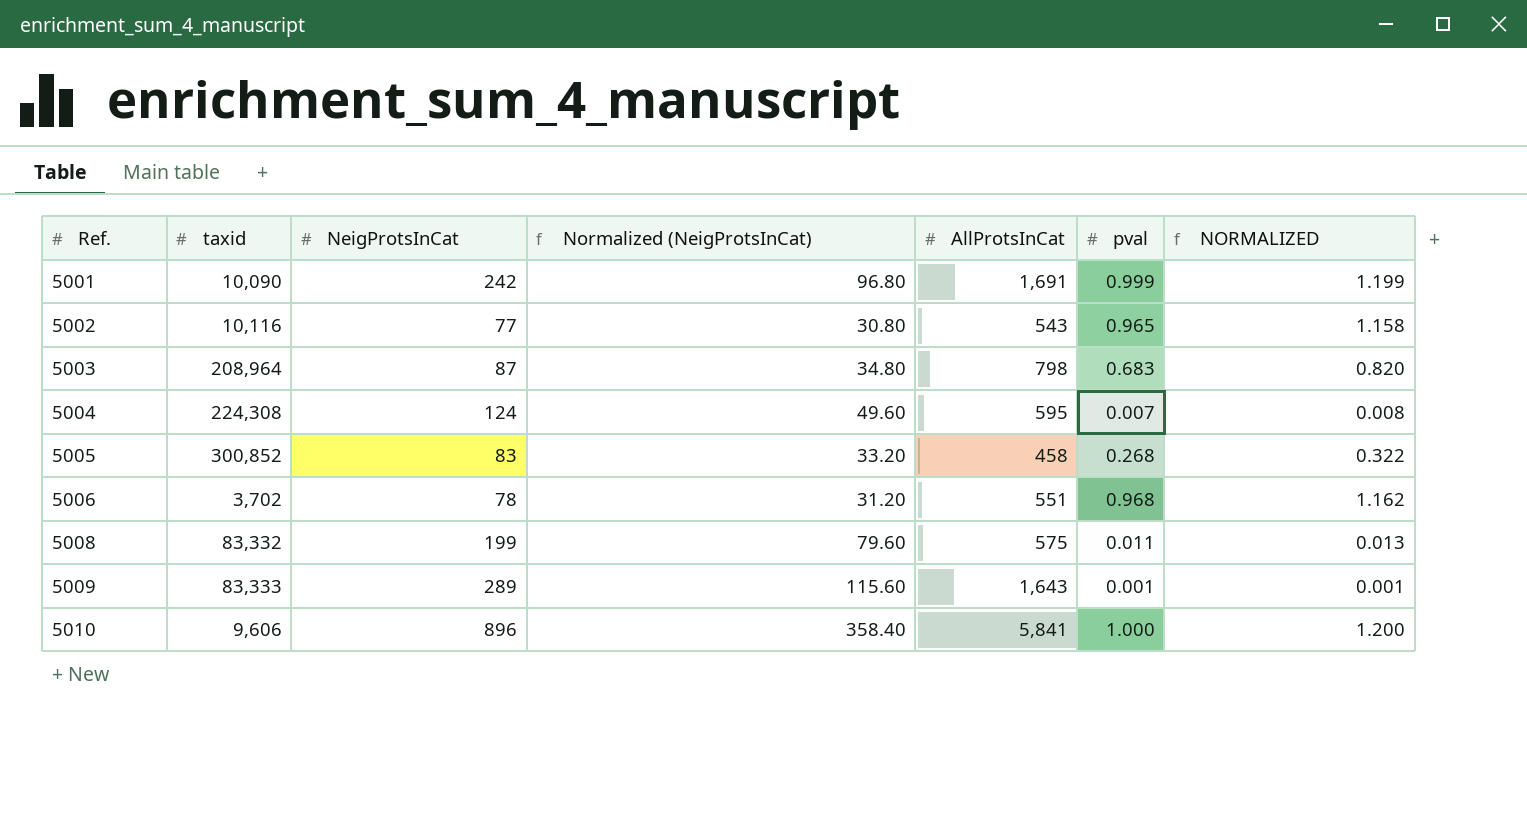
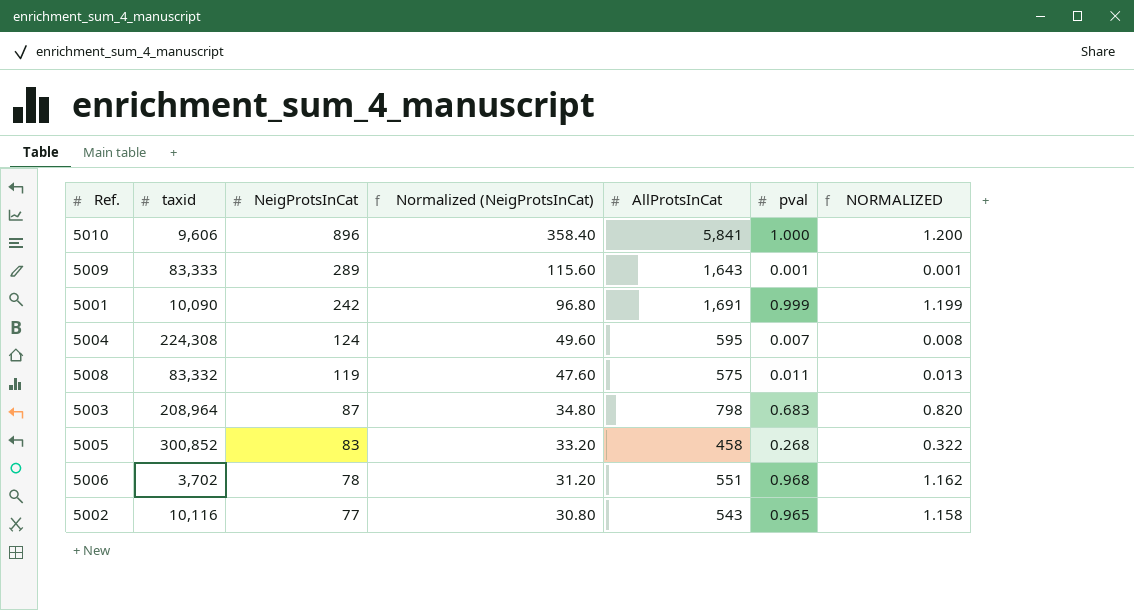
row order: Ref. ascending -> NeigProtsInCat descending
5008 | NeigProtsInCat: 199 -> 119
5008 | Normalized (NeigProtsInCat): 79.60 -> 47.60

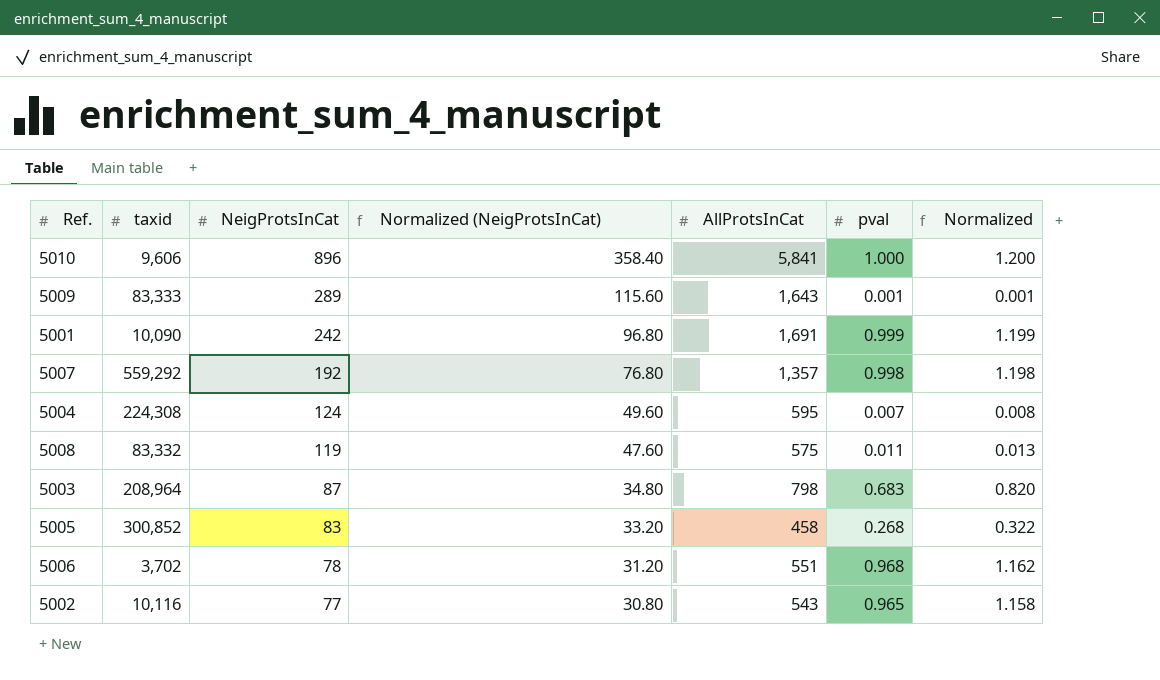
column name: NORMALIZED -> Normalized
row 5007: none -> 559,292 | 192 | 76.80 | 1,357 | 0.998 | 1.198

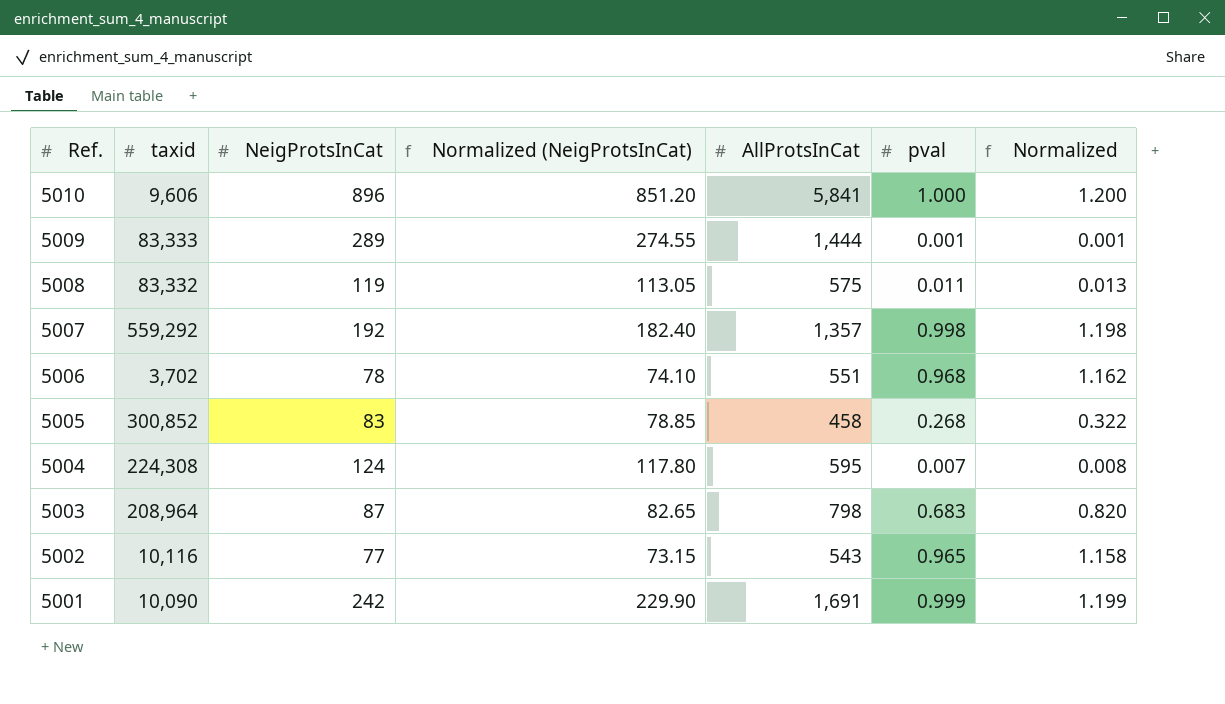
row order: NeigProtsInCat descending -> Ref. descending
column Normalized (NeigProtsInCat) | formula: [NeigProtsInCat] * 0.4 -> [NeigProtsInCat] * 0.95
5009 | AllProtsInCat: 1,643 -> 1,444

